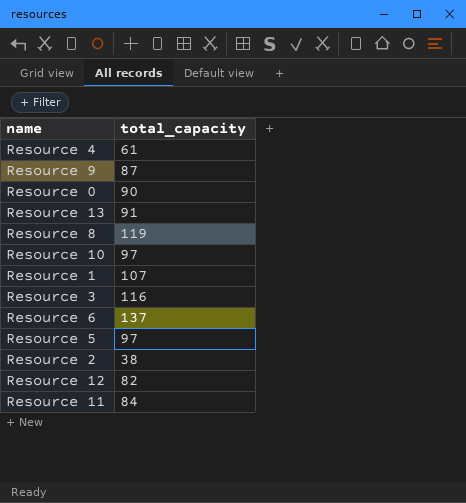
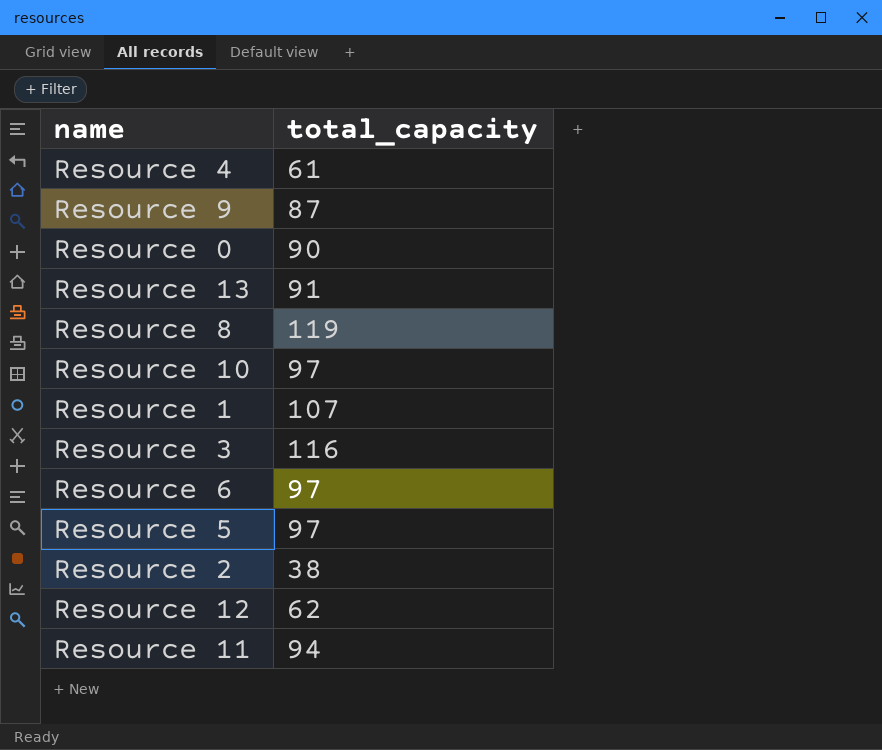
Resource 6 | total_capacity: 137 -> 97
Resource 12 | total_capacity: 82 -> 62
Resource 11 | total_capacity: 84 -> 94

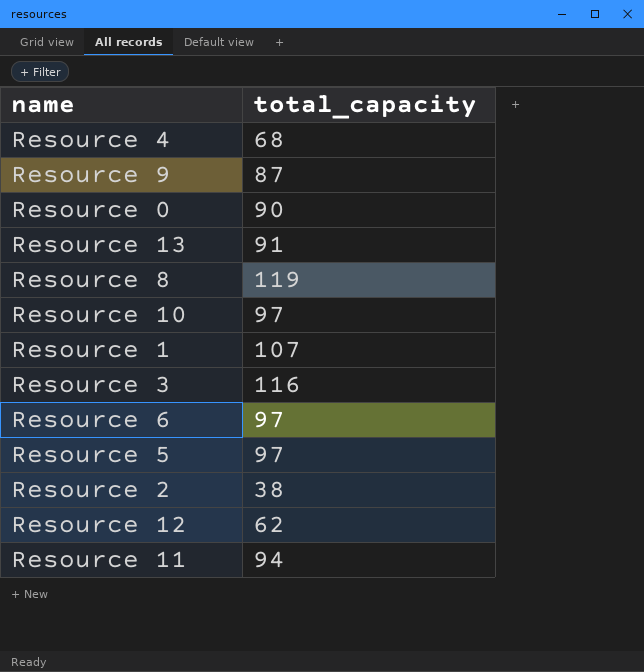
Resource 4 | total_capacity: 61 -> 68

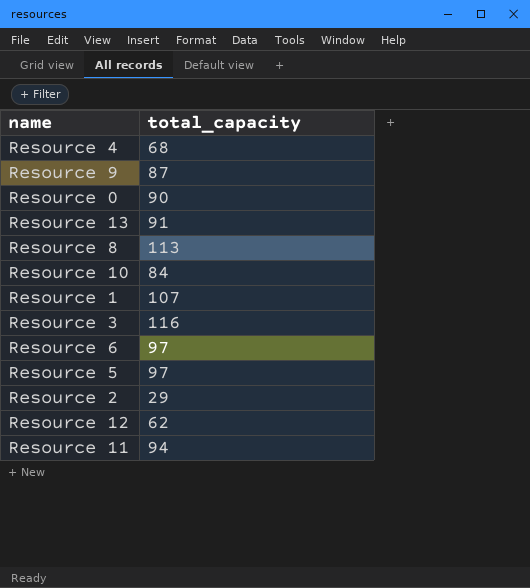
Resource 8 | total_capacity: 119 -> 113
Resource 10 | total_capacity: 97 -> 84
Resource 2 | total_capacity: 38 -> 29

